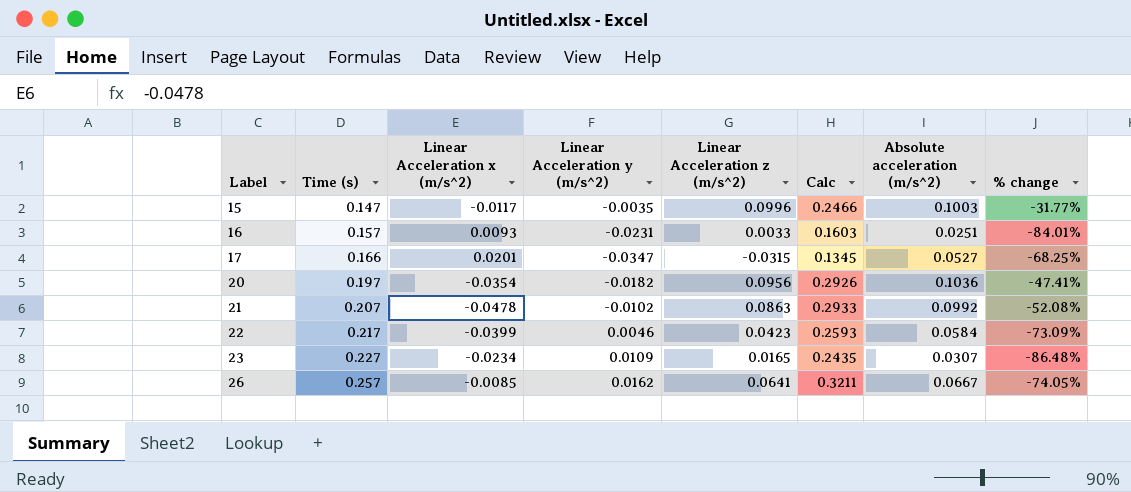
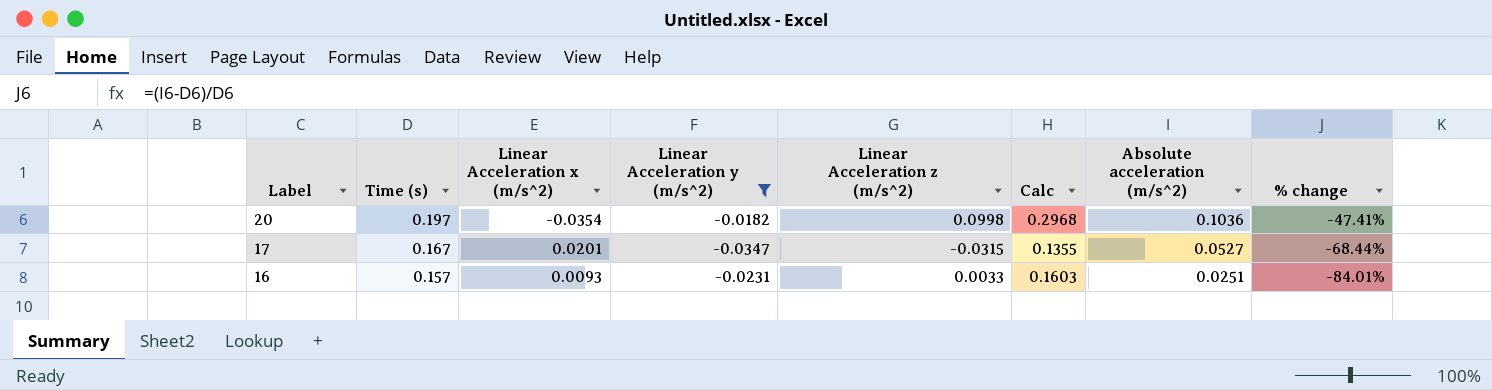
filter: none -> Linear Acceleration y (m/s^2) <= -0.0182
row order: Label ascending -> Label descending
20 | Linear Acceleration z (m/s^2): 0.0956 -> 0.0998
20 | Calc: 0.2926 -> 0.2968
17 | Time (s): 0.166 -> 0.167
17 | Calc: 0.1345 -> 0.1355
17 | % change: -68.25% -> -68.44%

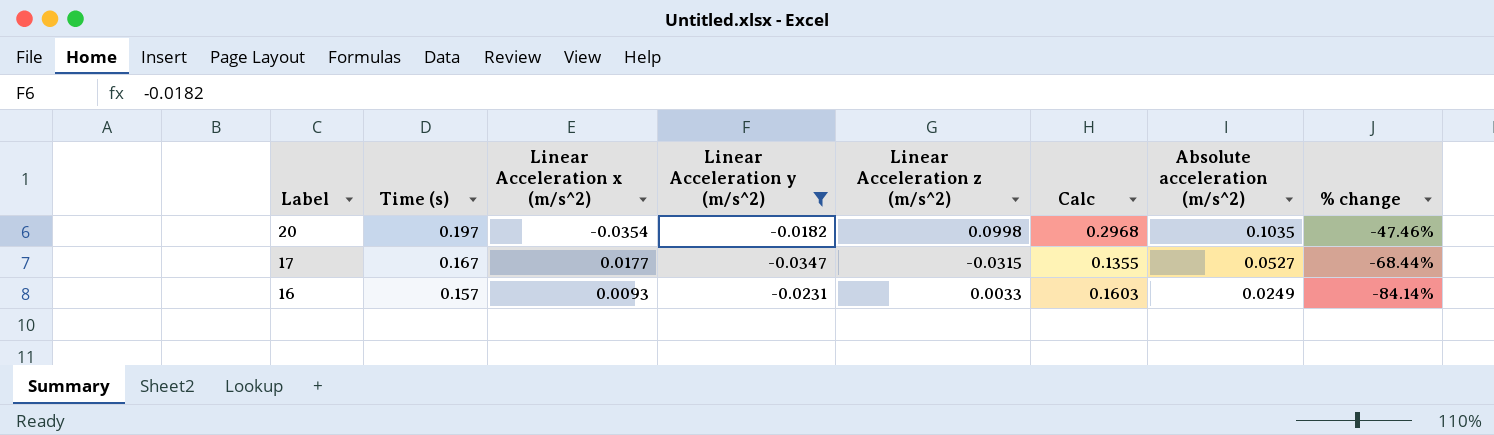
20 | Absolute acceleration (m/s^2): 0.1036 -> 0.1035
20 | % change: -47.41% -> -47.46%
17 | Linear Acceleration x (m/s^2): 0.0201 -> 0.0177
16 | Absolute acceleration (m/s^2): 0.0251 -> 0.0249
16 | % change: -84.01% -> -84.14%

